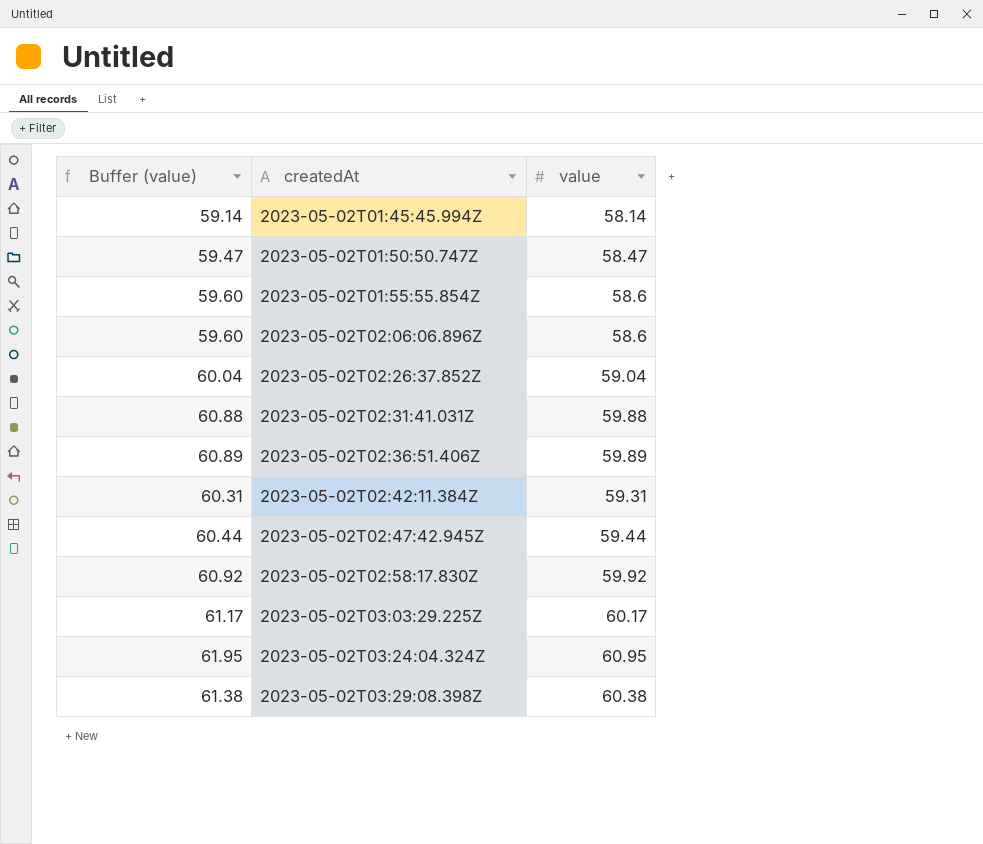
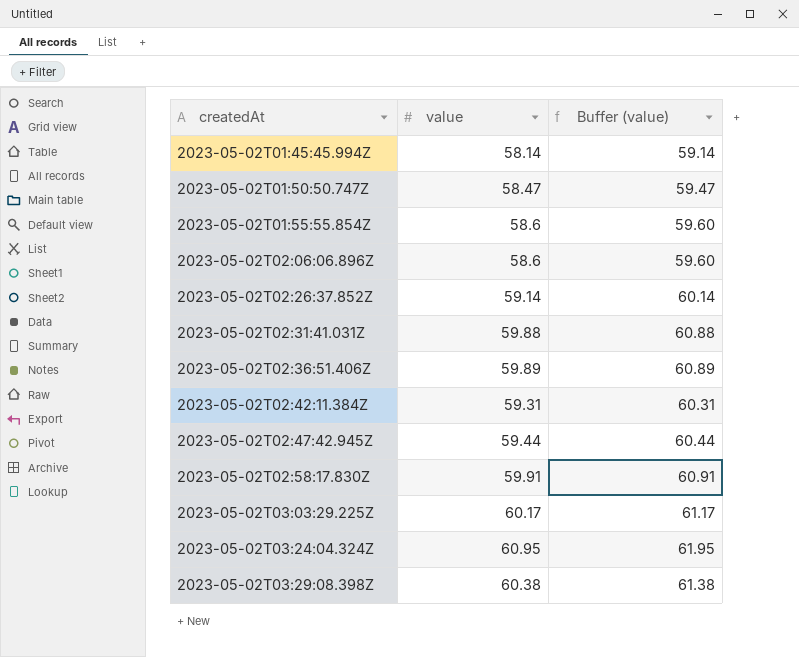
column Buffer (value) | position: 1 -> 3
2023-05-02T02:26:37.852Z | value: 59.04 -> 59.14
2023-05-02T02:26:37.852Z | Buffer (value): 60.04 -> 60.14
2023-05-02T02:58:17.830Z | value: 59.92 -> 59.91
2023-05-02T02:58:17.830Z | Buffer (value): 60.92 -> 60.91

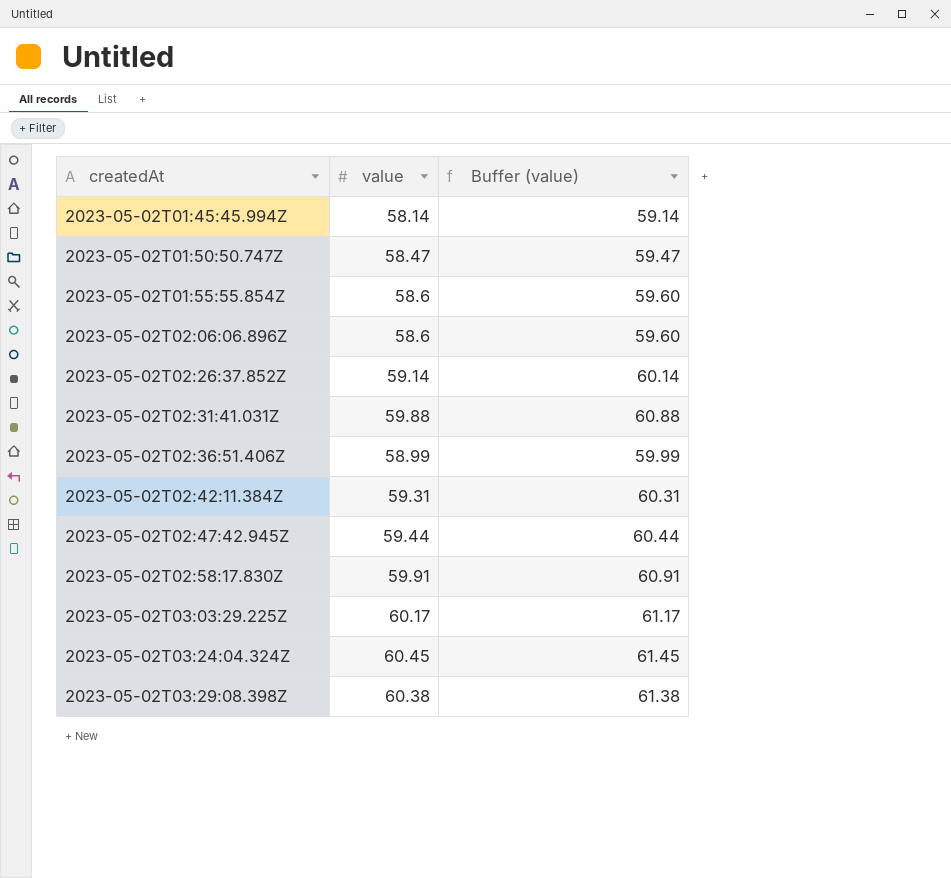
2023-05-02T02:36:51.406Z | value: 59.89 -> 58.99
2023-05-02T02:36:51.406Z | Buffer (value): 60.89 -> 59.99
2023-05-02T03:24:04.324Z | value: 60.95 -> 60.45
2023-05-02T03:24:04.324Z | Buffer (value): 61.95 -> 61.45

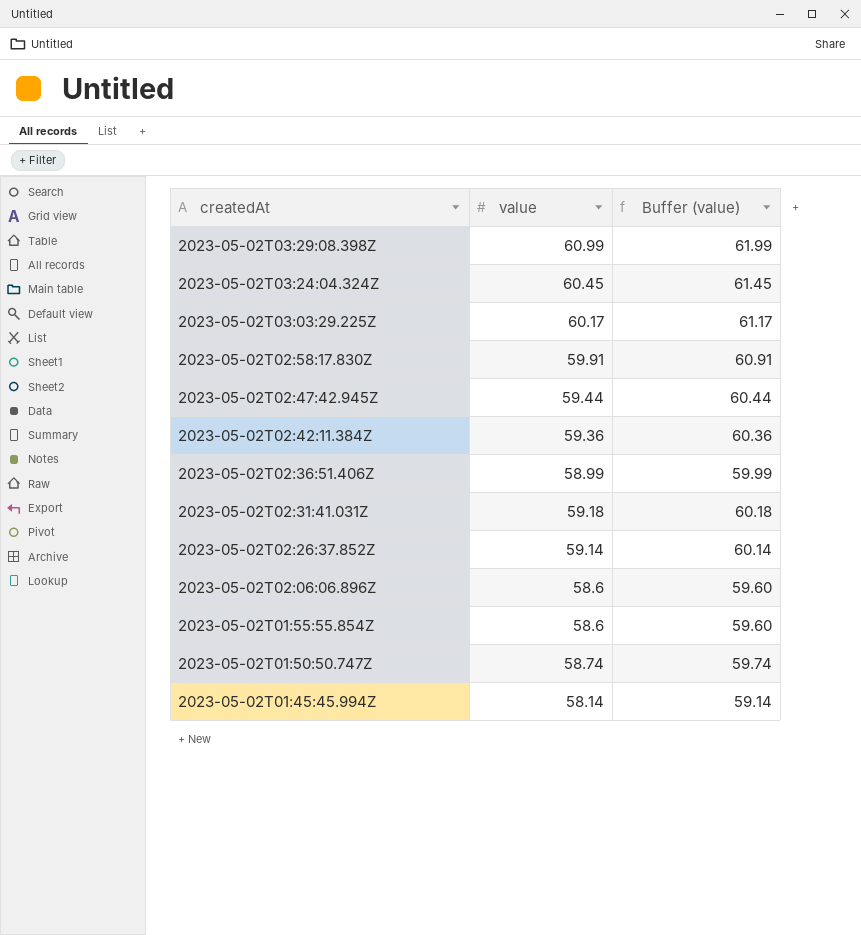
row order: createdAt ascending -> createdAt descending
2023-05-02T03:29:08.398Z | value: 60.38 -> 60.99
2023-05-02T03:29:08.398Z | Buffer (value): 61.38 -> 61.99
2023-05-02T02:42:11.384Z | value: 59.31 -> 59.36
2023-05-02T02:42:11.384Z | Buffer (value): 60.31 -> 60.36
2023-05-02T02:31:41.031Z | value: 59.88 -> 59.18
2023-05-02T02:31:41.031Z | Buffer (value): 60.88 -> 60.18
2023-05-02T01:50:50.747Z | value: 58.47 -> 58.74
2023-05-02T01:50:50.747Z | Buffer (value): 59.47 -> 59.74

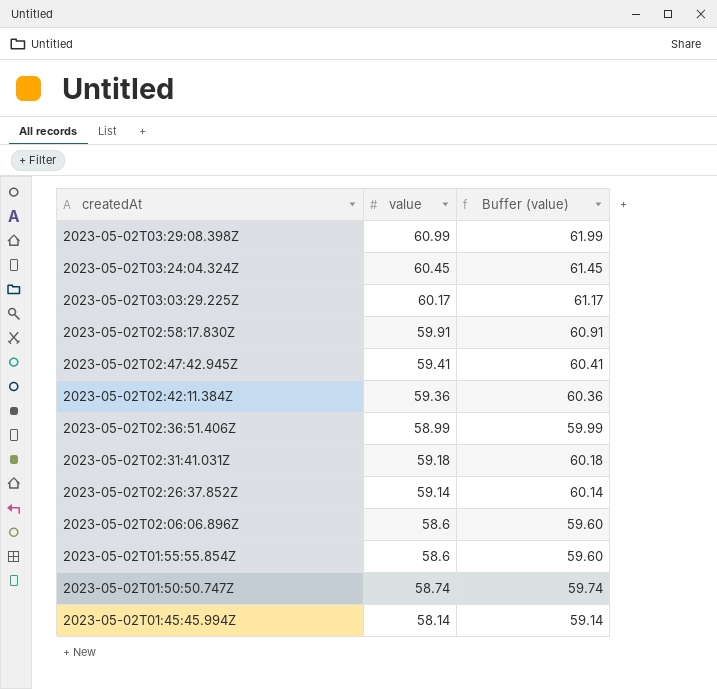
2023-05-02T02:47:42.945Z | value: 59.44 -> 59.41
2023-05-02T02:47:42.945Z | Buffer (value): 60.44 -> 60.41

